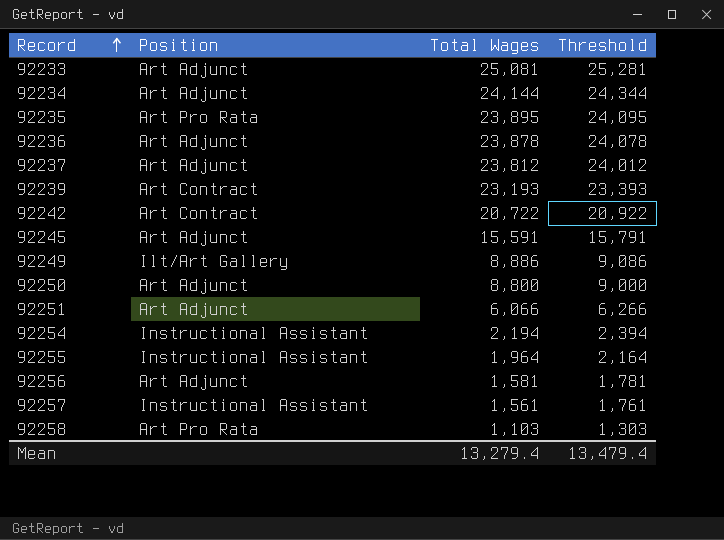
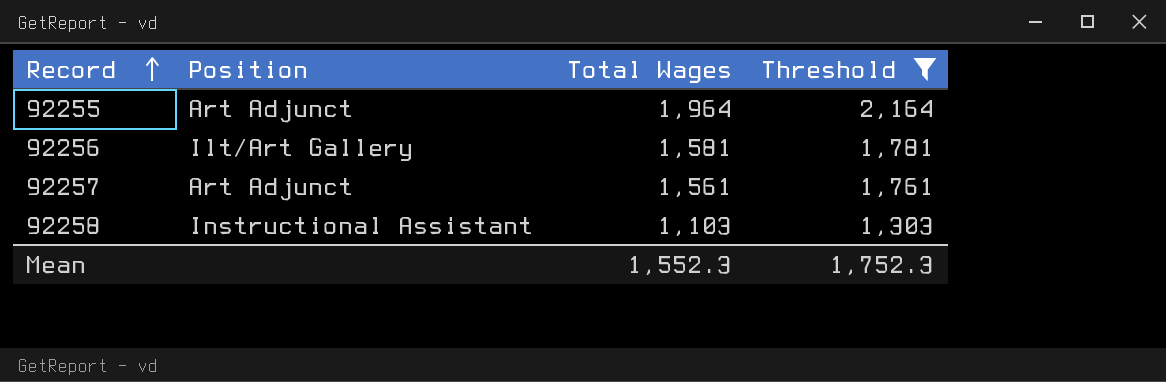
filter: none -> Threshold <= 2,164
92255 | Position: Instructional Assistant -> Art Adjunct
92256 | Position: Art Adjunct -> Ilt/Art Gallery
92257 | Position: Instructional Assistant -> Art Adjunct
92258 | Position: Art Pro Rata -> Instructional Assistant
Mean | Total Wages: 13,279.4 -> 1,552.3
Mean | Threshold: 13,479.4 -> 1,752.3

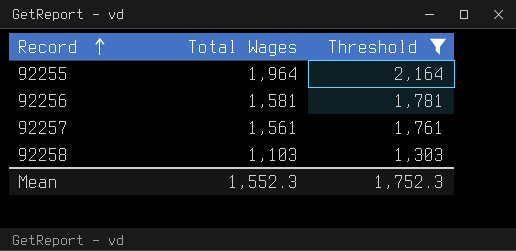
column Position | position: 2 -> none

